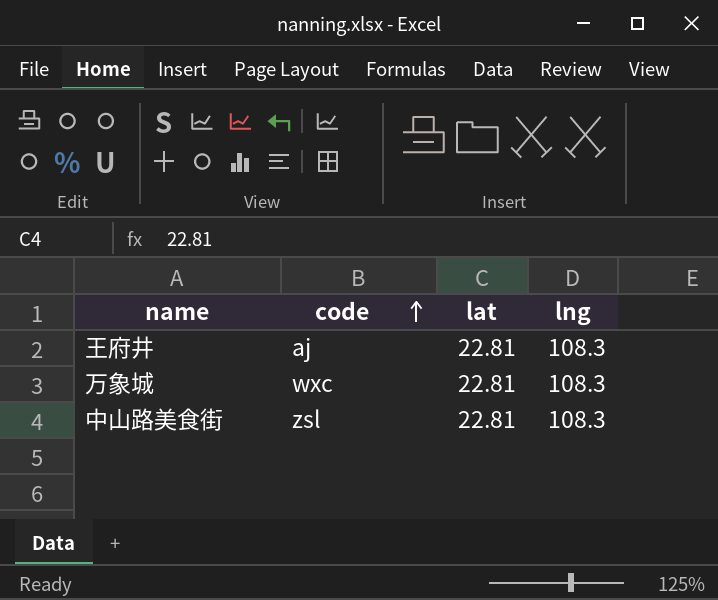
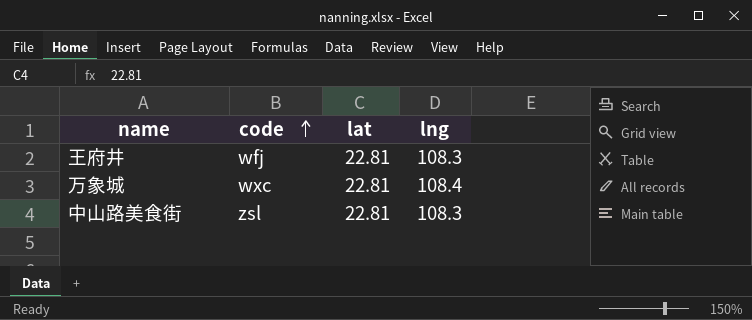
王府井 | code: aj -> wfj
万象城 | lng: 108.3 -> 108.4

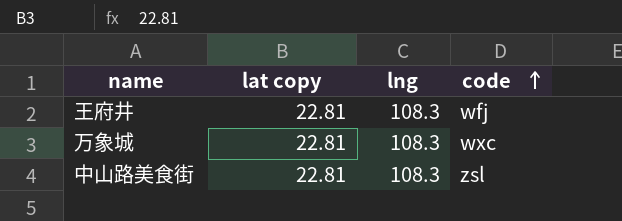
column name: lat -> lat copy
column code | position: 2 -> 4
万象城 | lng: 108.4 -> 108.3

